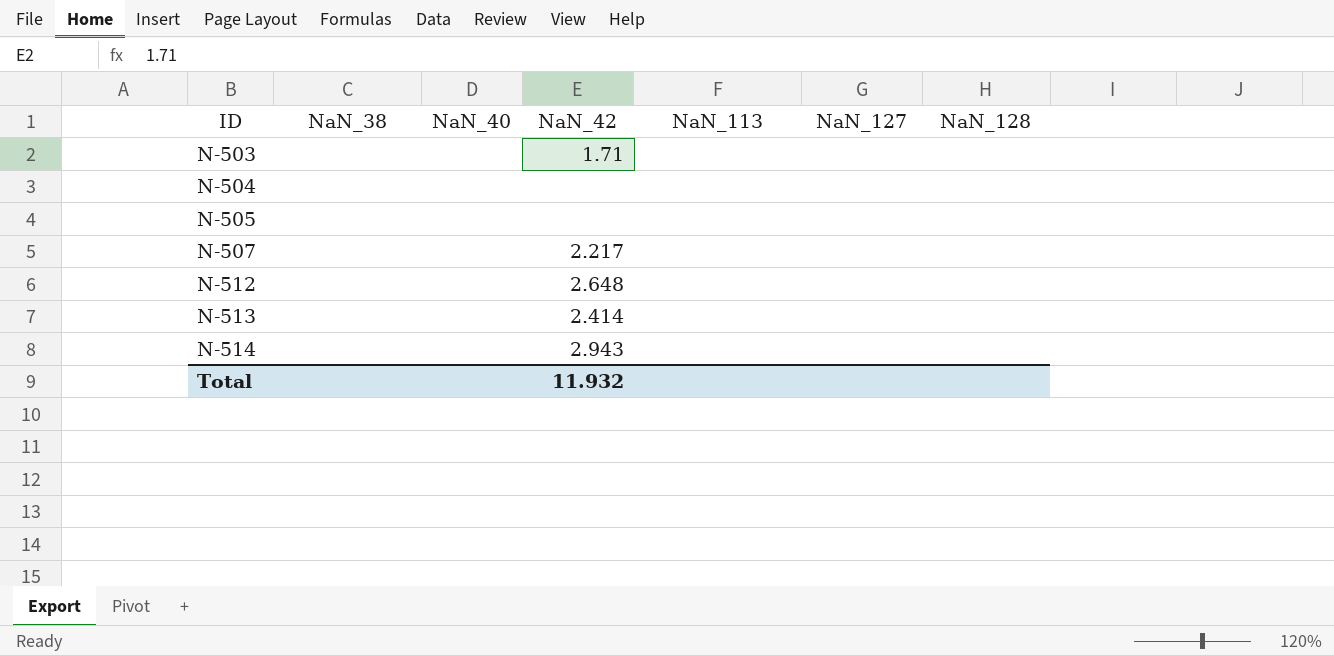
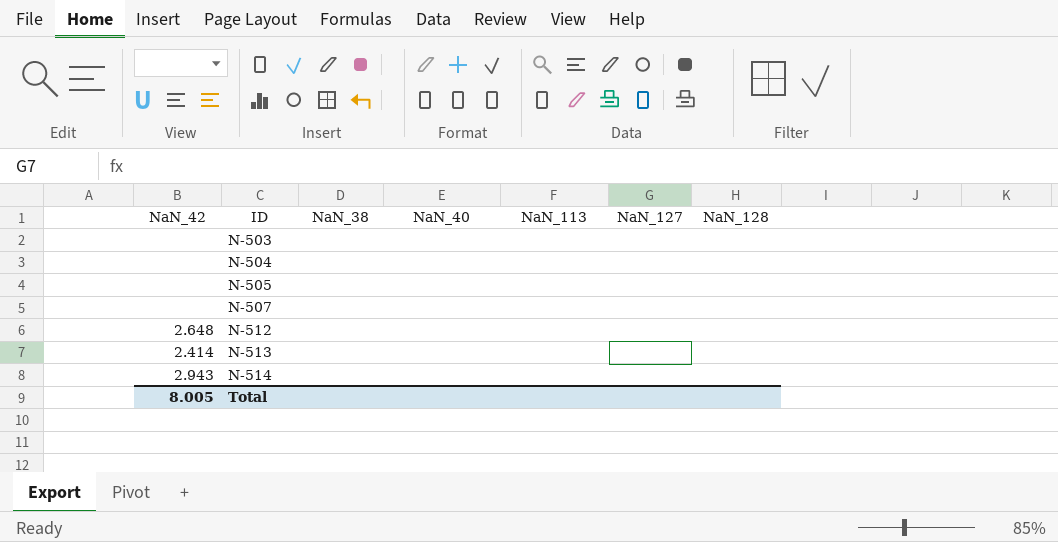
column NaN_42 | position: 4 -> 1
N-503 | NaN_42: 1.71 -> none
N-507 | NaN_42: 2.217 -> none
Total | NaN_42: 11.932 -> 8.005

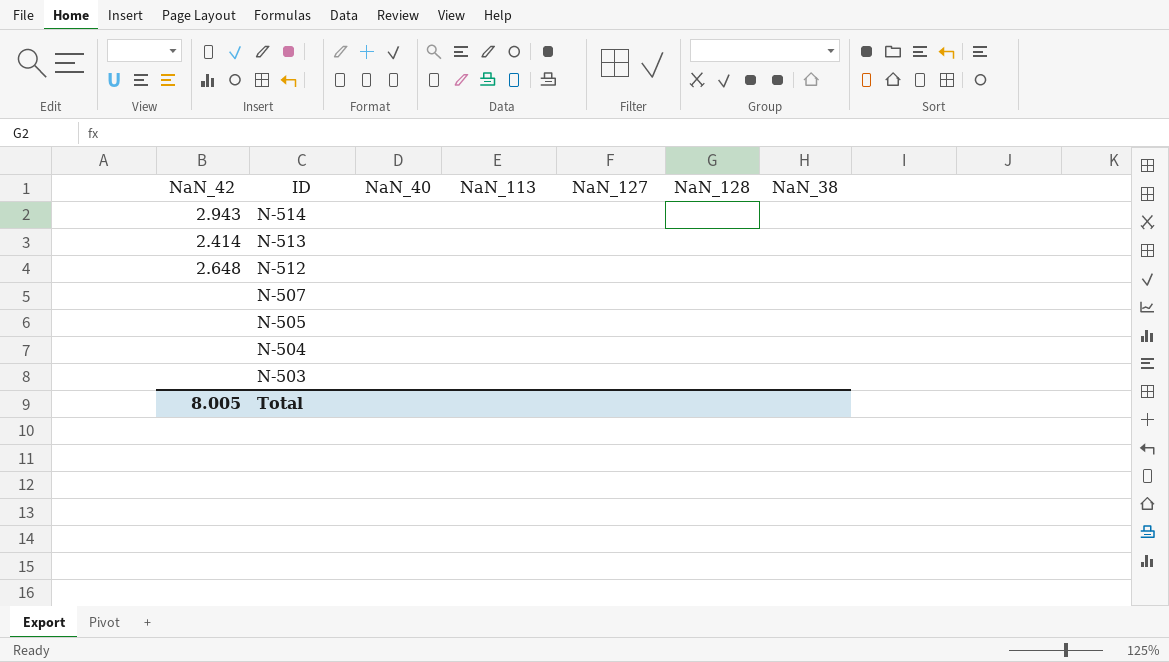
row order: ID ascending -> ID descending
column NaN_38 | position: 3 -> 7

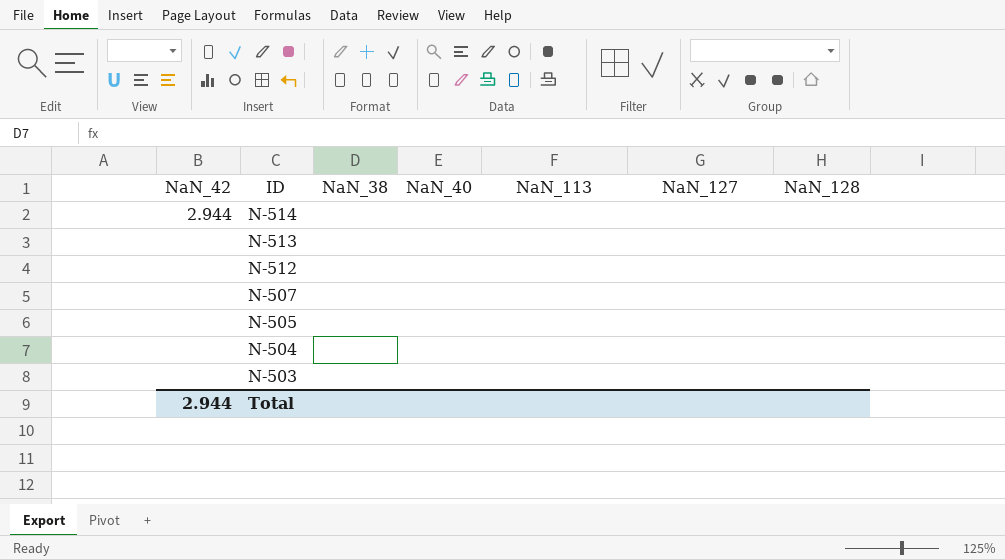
column NaN_38 | position: 7 -> 3
N-514 | NaN_42: 2.943 -> 2.944
N-513 | NaN_42: 2.414 -> none
N-512 | NaN_42: 2.648 -> none
Total | NaN_42: 8.005 -> 2.944

